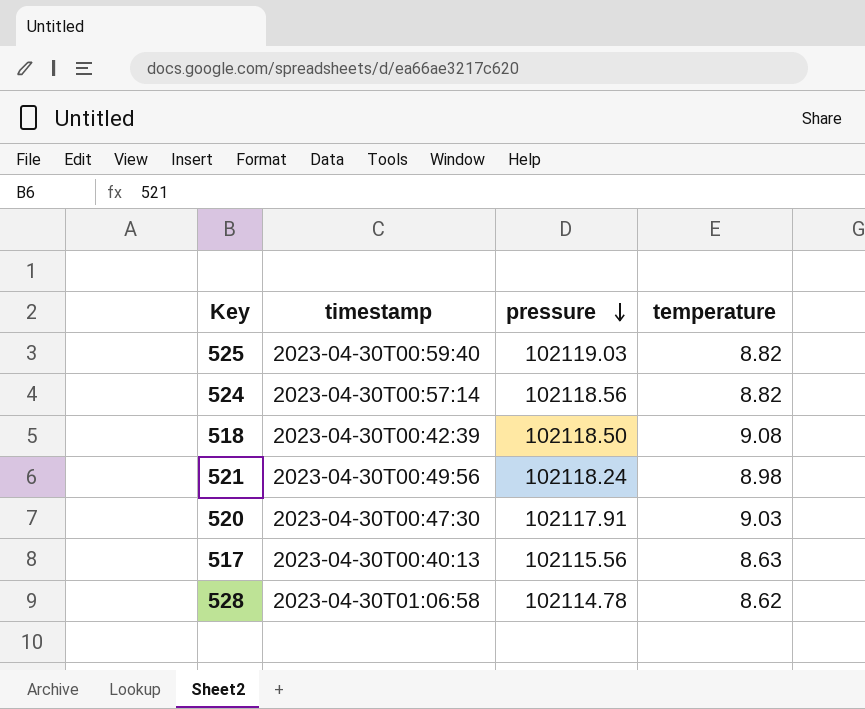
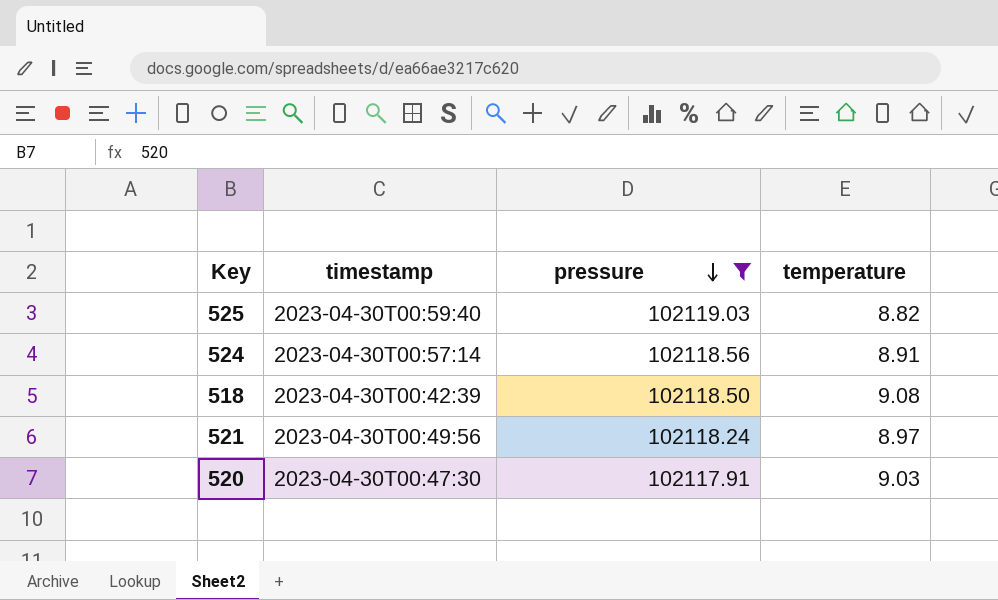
filter: none -> pressure >= 102117.91
524 | temperature: 8.82 -> 8.91
521 | temperature: 8.98 -> 8.97

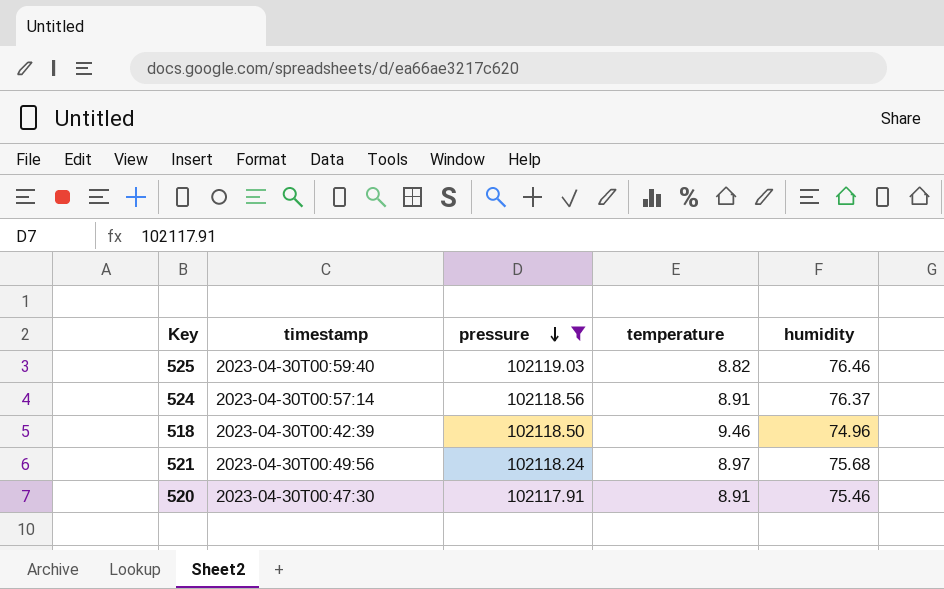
column humidity | position: none -> 5
518 | temperature: 9.08 -> 9.46
520 | temperature: 9.03 -> 8.91

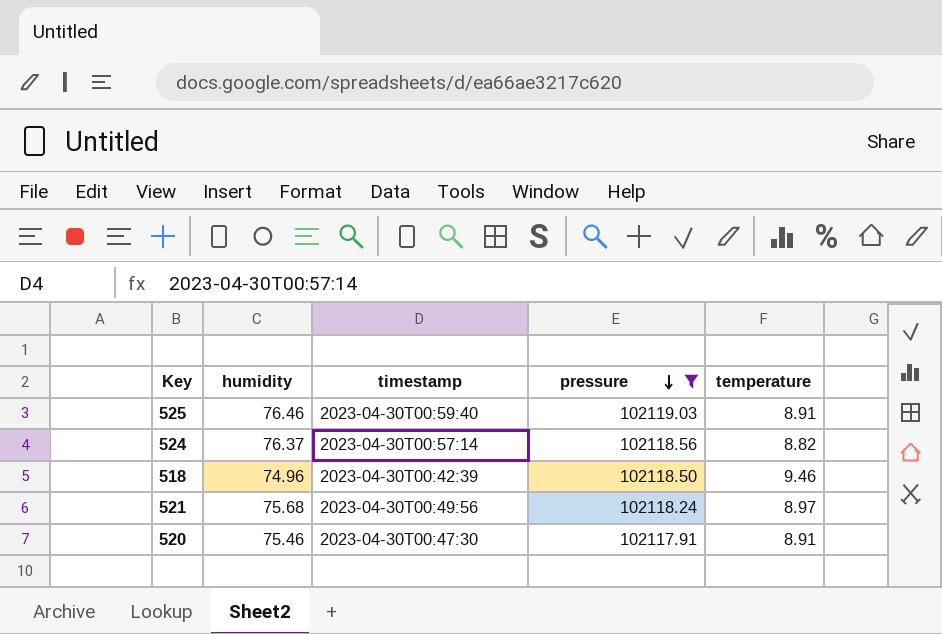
column humidity | position: 5 -> 2
525 | temperature: 8.82 -> 8.91
524 | temperature: 8.91 -> 8.82

